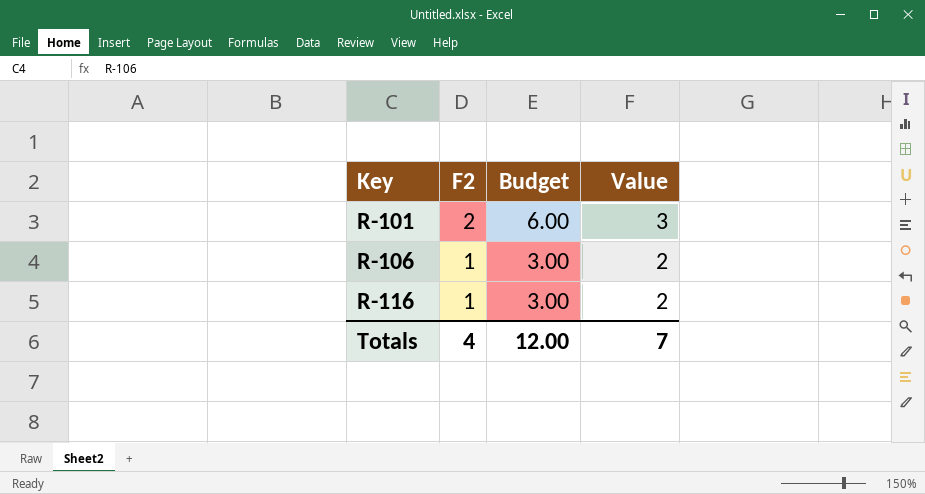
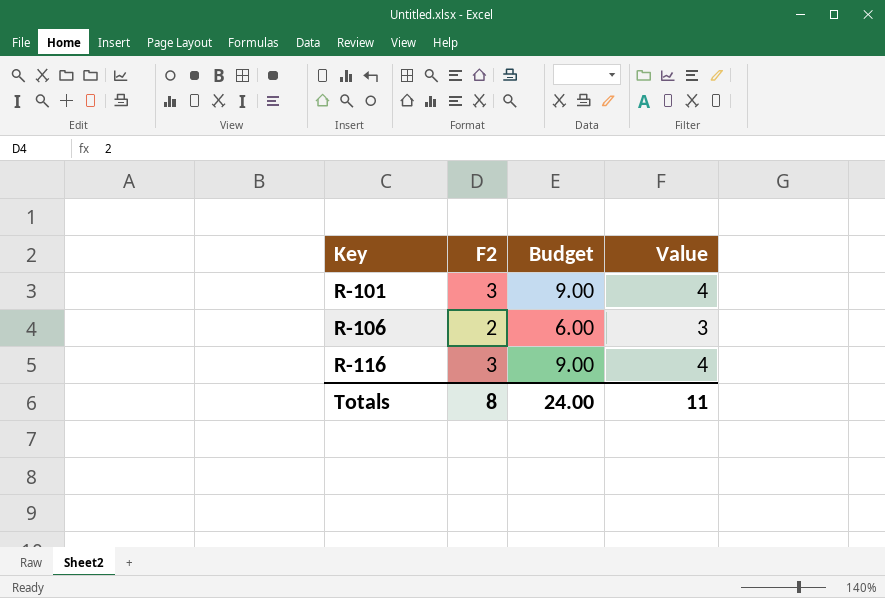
R-101 | F2: 2 -> 3
R-101 | Budget: 6.00 -> 9.00
R-101 | Value: 3 -> 4
R-106 | F2: 1 -> 2
R-106 | Budget: 3.00 -> 6.00
R-106 | Value: 2 -> 3
R-116 | F2: 1 -> 3
R-116 | Budget: 3.00 -> 9.00
R-116 | Value: 2 -> 4
Totals | F2: 4 -> 8
Totals | Budget: 12.00 -> 24.00
Totals | Value: 7 -> 11

